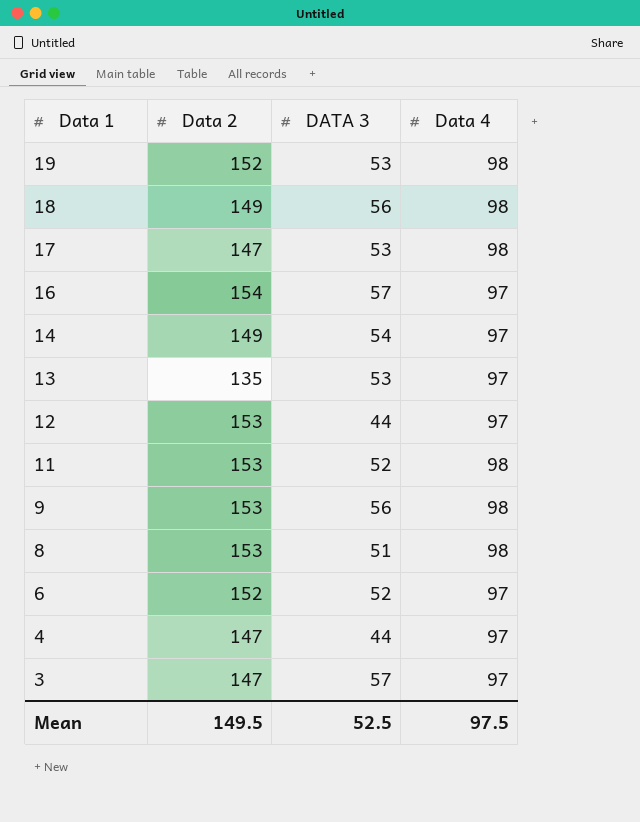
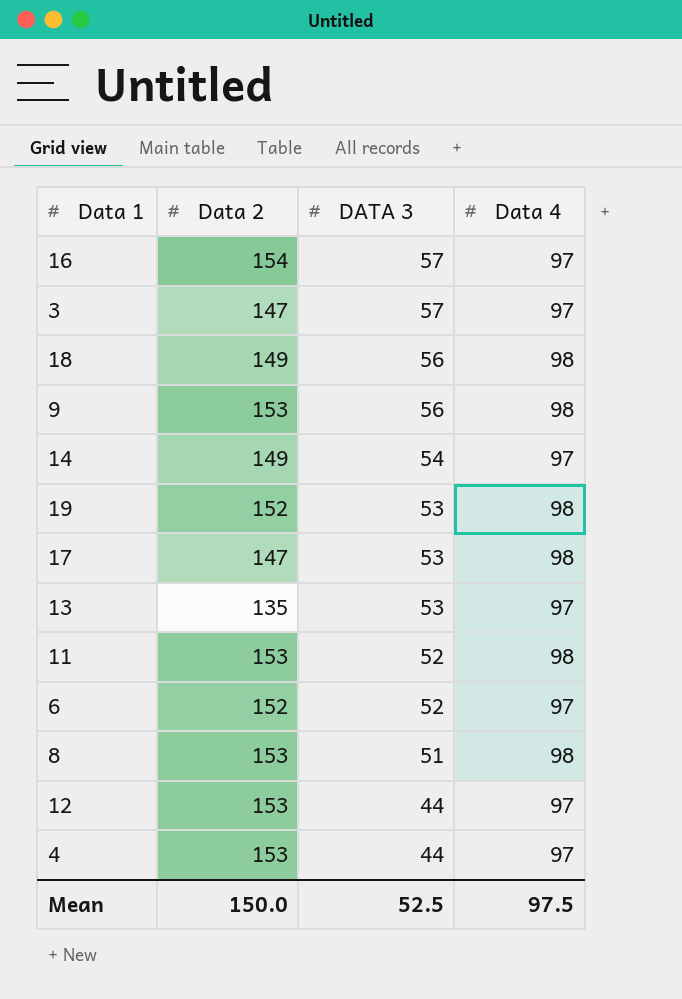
row order: Data 1 descending -> DATA 3 descending
4 | Data 2: 147 -> 153
Mean | Data 2: 149.5 -> 150.0

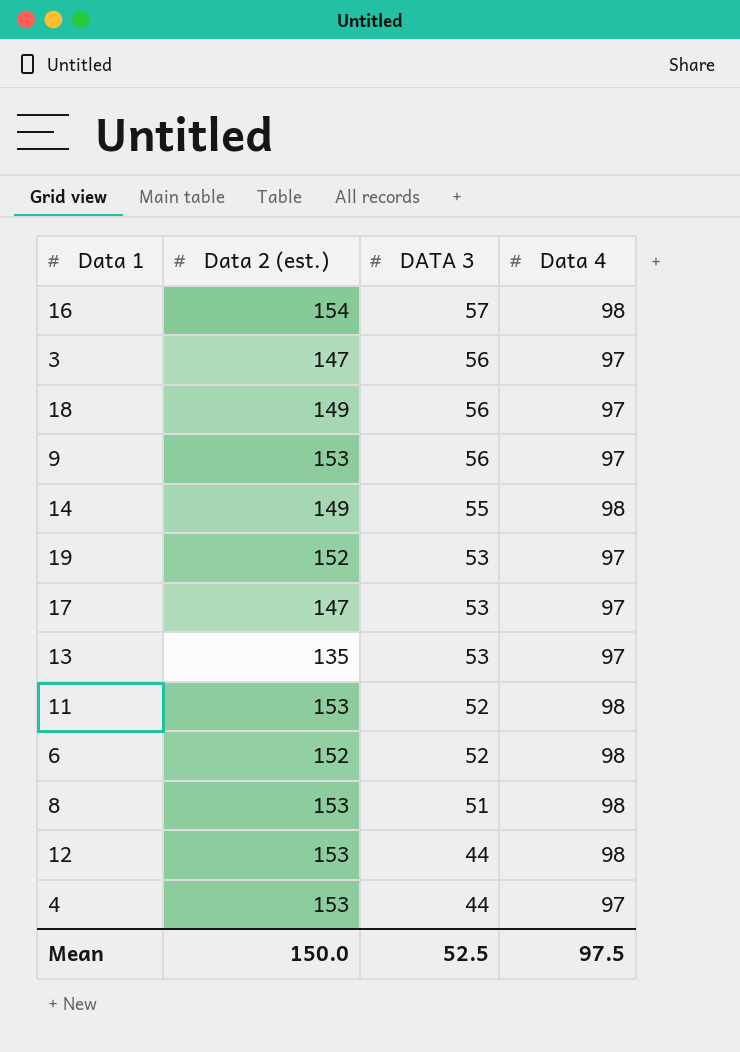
column name: Data 2 -> Data 2 (est.)
16 | Data 4: 97 -> 98
3 | DATA 3: 57 -> 56
18 | Data 4: 98 -> 97
9 | Data 4: 98 -> 97
14 | DATA 3: 54 -> 55
14 | Data 4: 97 -> 98
19 | Data 4: 98 -> 97
17 | Data 4: 98 -> 97
6 | Data 4: 97 -> 98
12 | Data 4: 97 -> 98

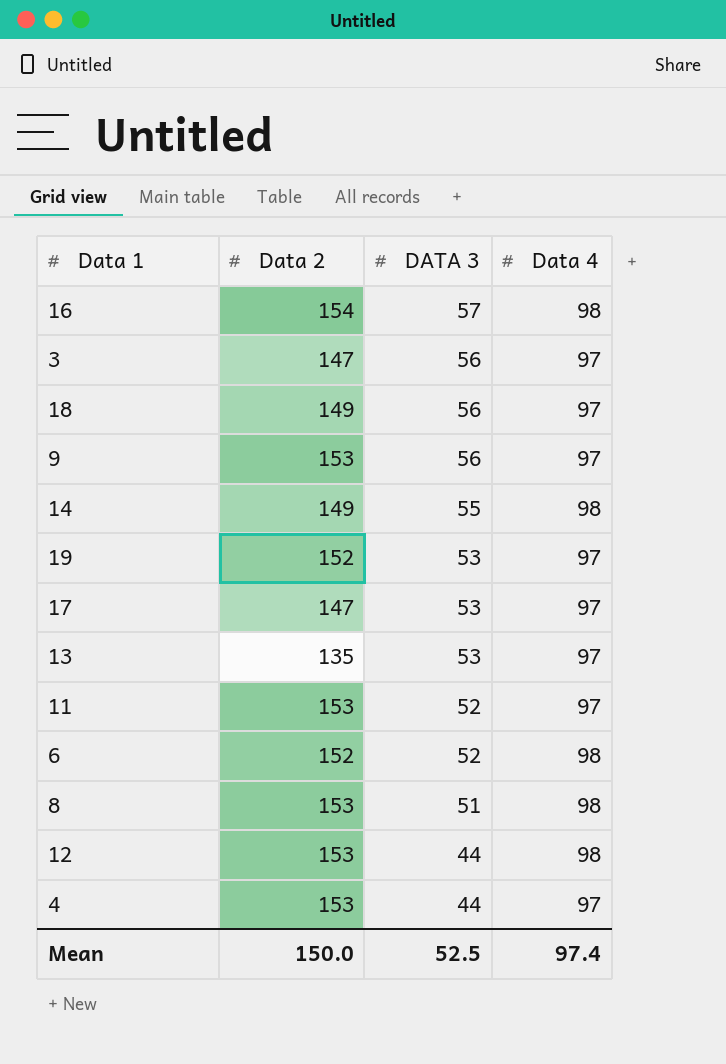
column name: Data 2 (est.) -> Data 2
11 | Data 4: 98 -> 97
Mean | Data 4: 97.5 -> 97.4

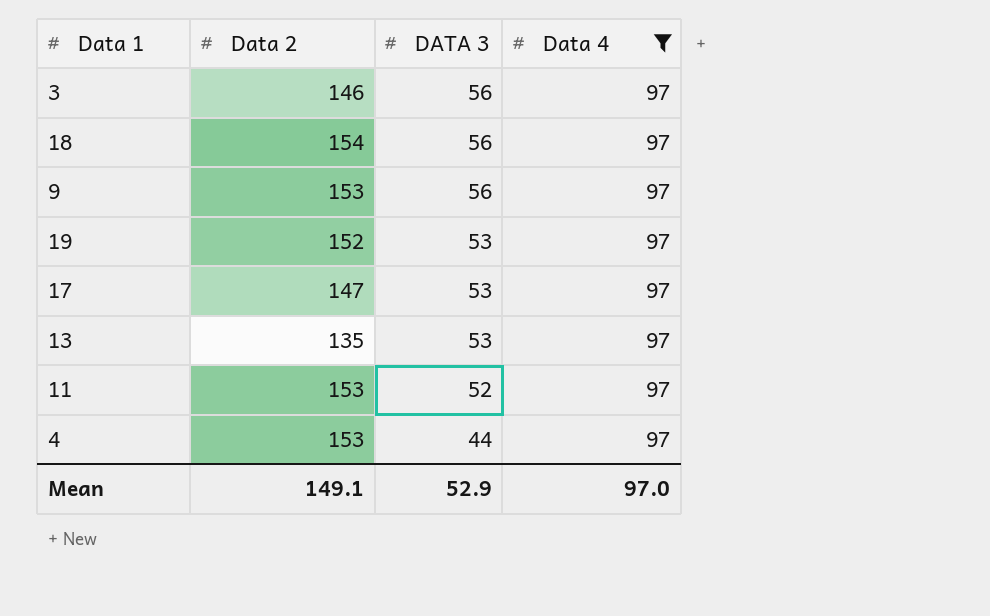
filter: none -> Data 4 = 97
3 | Data 2: 147 -> 146
18 | Data 2: 149 -> 154
Mean | Data 2: 150.0 -> 149.1
Mean | DATA 3: 52.5 -> 52.9
Mean | Data 4: 97.4 -> 97.0

